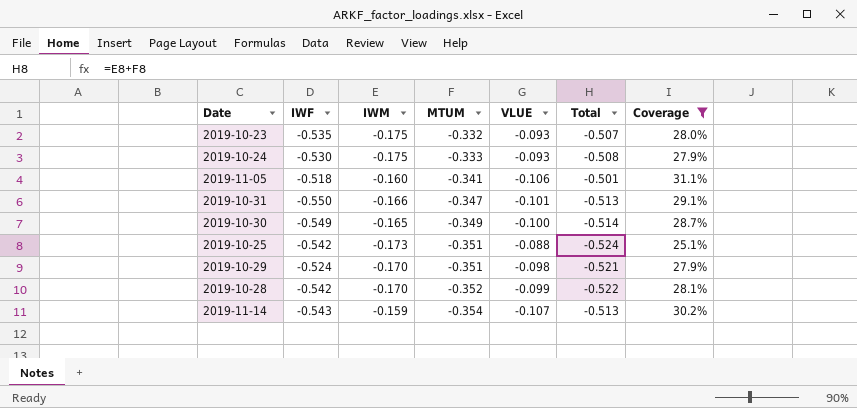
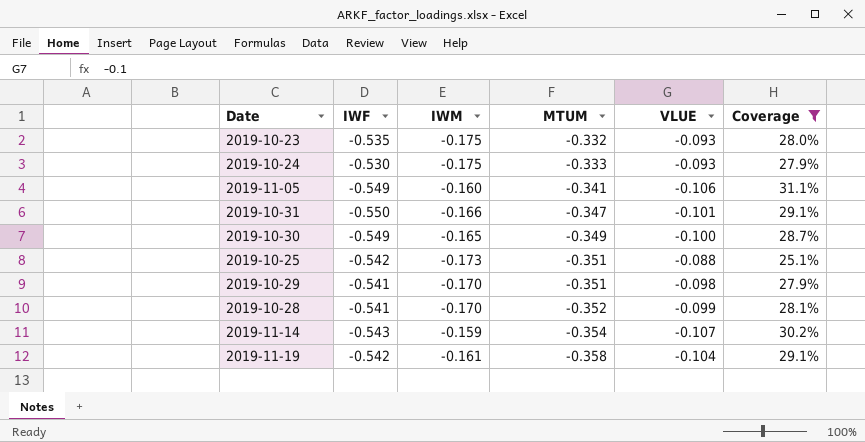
column Total | formula: [IWM] + [MTUM] -> none
2019-11-05 | IWF: -0.518 -> -0.549
2019-10-29 | IWF: -0.524 -> -0.541
2019-10-28 | IWF: -0.542 -> -0.541
row 2019-11-19: none -> -0.542 | -0.161 | -0.358 | -0.104 | 29.1%

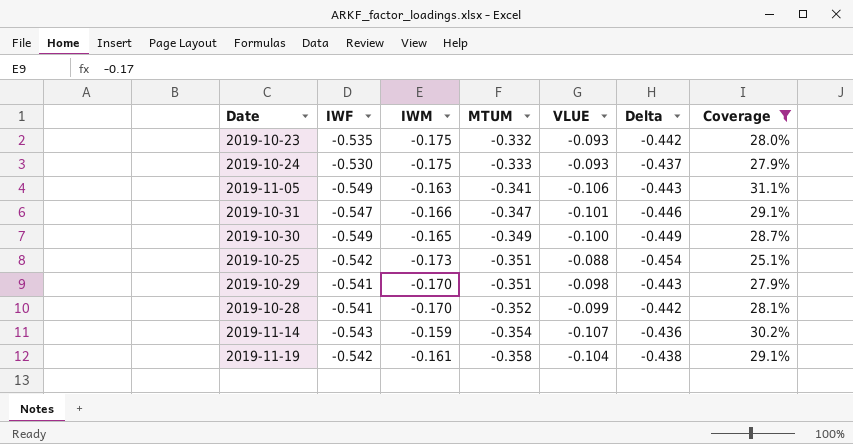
column Delta | formula: none -> [IWF] - [VLUE]
2019-11-05 | IWM: -0.160 -> -0.163
2019-10-31 | IWF: -0.550 -> -0.547

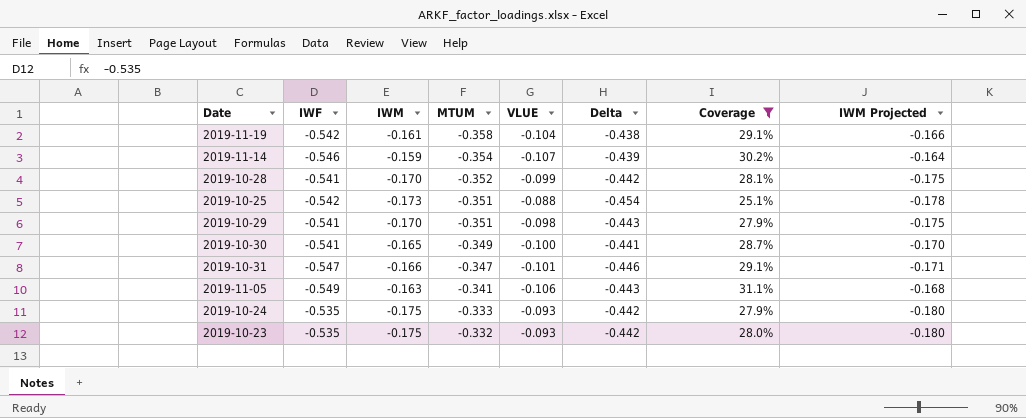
row order: MTUM descending -> MTUM ascending
column IWM Projected | formula: none -> [IWM] * 1.03
2019-11-14 | IWF: -0.543 -> -0.546
2019-11-14 | Delta: -0.436 -> -0.439
2019-10-30 | IWF: -0.549 -> -0.541
2019-10-30 | Delta: -0.449 -> -0.441
2019-10-24 | IWF: -0.530 -> -0.535
2019-10-24 | Delta: -0.437 -> -0.442

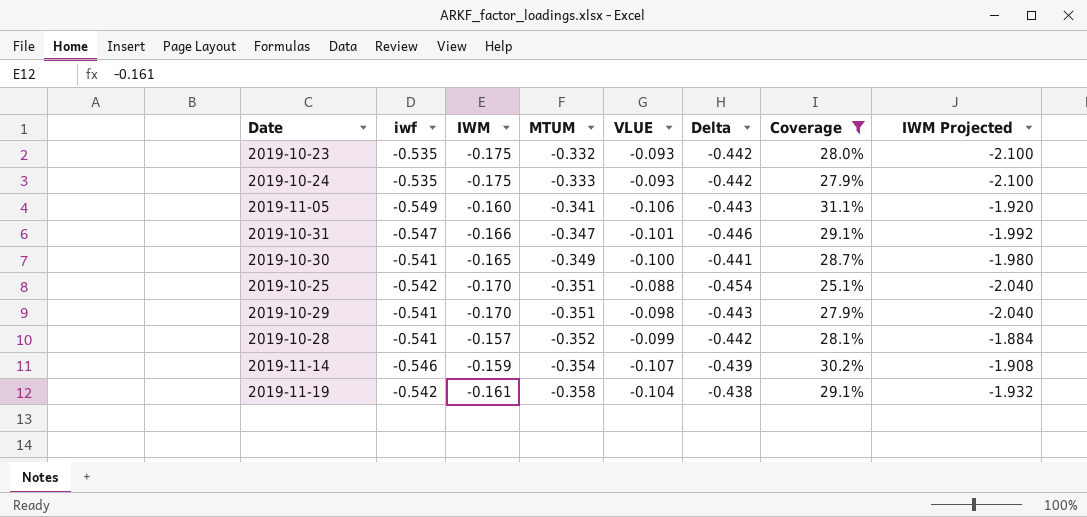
row order: MTUM ascending -> MTUM descending
column name: IWF -> iwf
column IWM Projected | formula: [IWM] * 1.03 -> [IWM] * 12
2019-11-05 | IWM: -0.163 -> -0.160
2019-10-25 | IWM: -0.173 -> -0.170
2019-10-28 | IWM: -0.170 -> -0.157

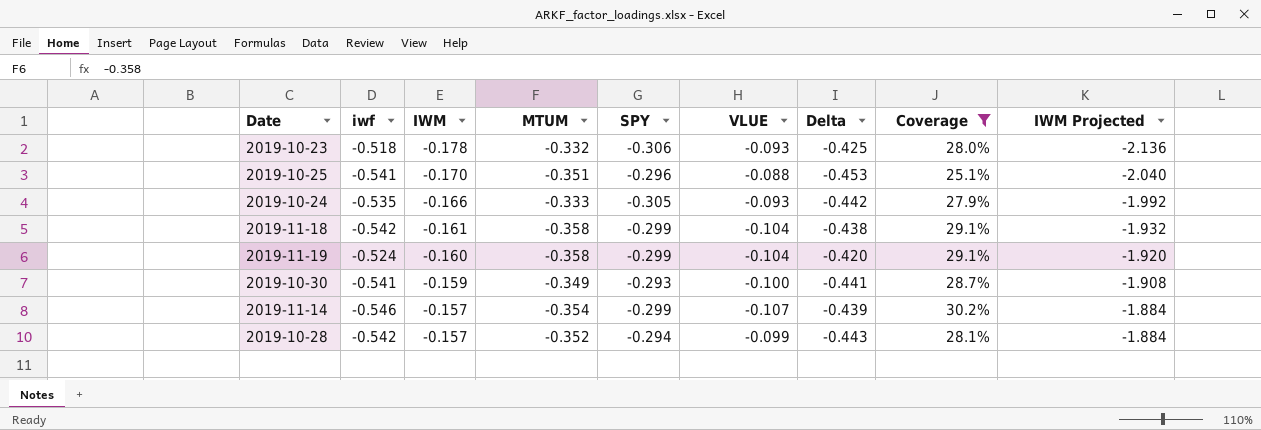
row order: MTUM descending -> IWM ascending
column SPY | position: none -> 5
row 2019-11-05: -0.549 | -0.160 | -0.341 | -0.106 | -0.443 | 31.1% | -1.920 -> none
row 2019-10-31: -0.547 | -0.166 | -0.347 | -0.101 | -0.446 | 29.1% | -1.992 -> none
row 2019-10-29: -0.541 | -0.170 | -0.351 | -0.098 | -0.443 | 27.9% | -2.040 -> none
2019-10-23 | iwf: -0.535 -> -0.518
2019-10-23 | IWM: -0.175 -> -0.178
2019-10-23 | Delta: -0.442 -> -0.425
2019-10-23 | IWM Projected: -2.100 -> -2.136
2019-10-25 | iwf: -0.542 -> -0.541
2019-10-25 | Delta: -0.454 -> -0.453
2019-10-24 | IWM: -0.175 -> -0.166
2019-10-24 | IWM Projected: -2.100 -> -1.992
row 2019-11-18: none -> -0.542 | -0.161 | -0.358 | -0.299 | -0.104 | -0.438 | 29.1% | -1.932
2019-11-19 | iwf: -0.542 -> -0.524
2019-11-19 | IWM: -0.161 -> -0.160
2019-11-19 | Delta: -0.438 -> -0.420
2019-11-19 | IWM Projected: -1.932 -> -1.920
2019-10-30 | IWM: -0.165 -> -0.159
2019-10-30 | IWM Projected: -1.980 -> -1.908
2019-11-14 | IWM: -0.159 -> -0.157
2019-11-14 | IWM Projected: -1.908 -> -1.884
2019-10-28 | iwf: -0.541 -> -0.542
2019-10-28 | Delta: -0.442 -> -0.443

